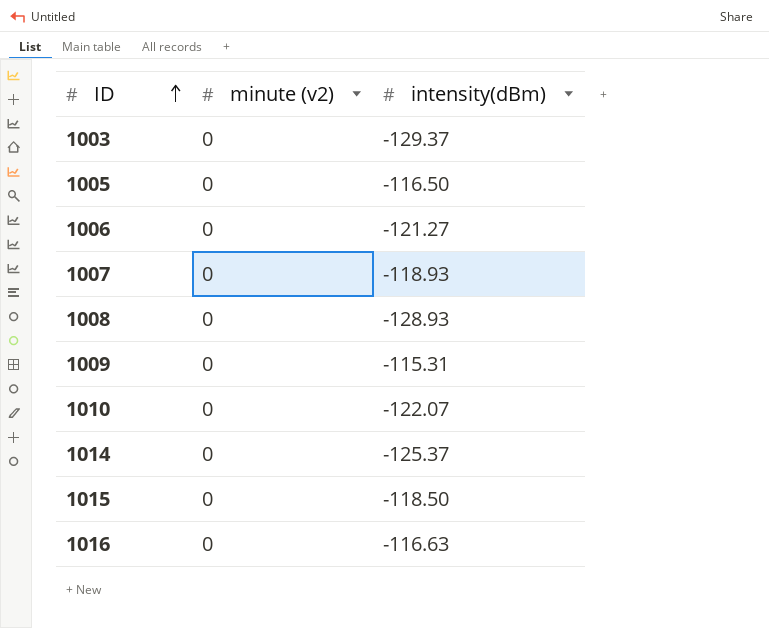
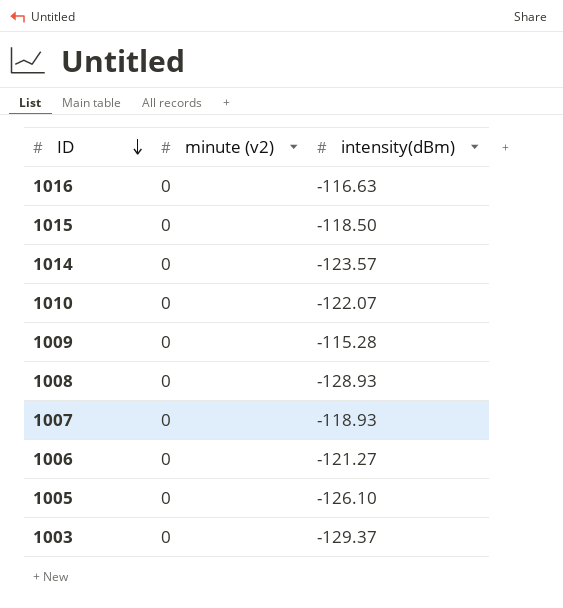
row order: ID ascending -> ID descending
1014 | intensity(dBm): -125.37 -> -123.57
1009 | intensity(dBm): -115.31 -> -115.28
1005 | intensity(dBm): -116.50 -> -126.10

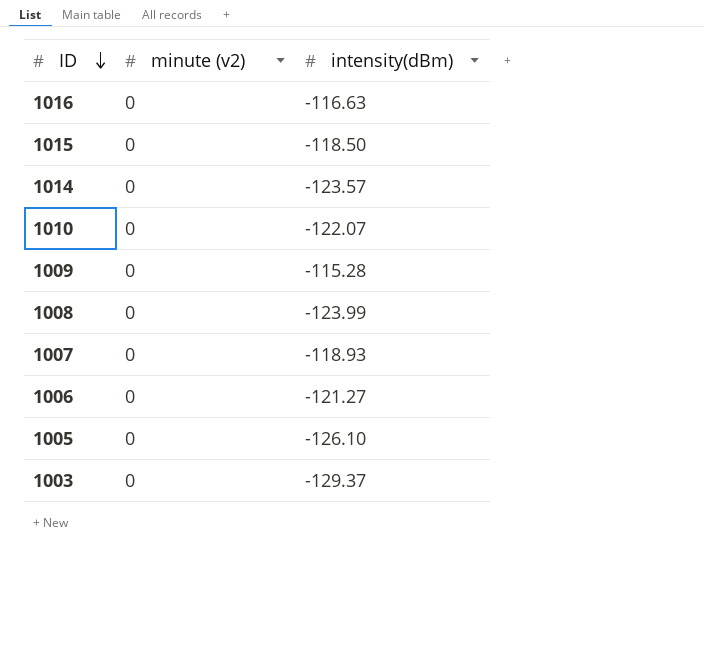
1008 | intensity(dBm): -128.93 -> -123.99

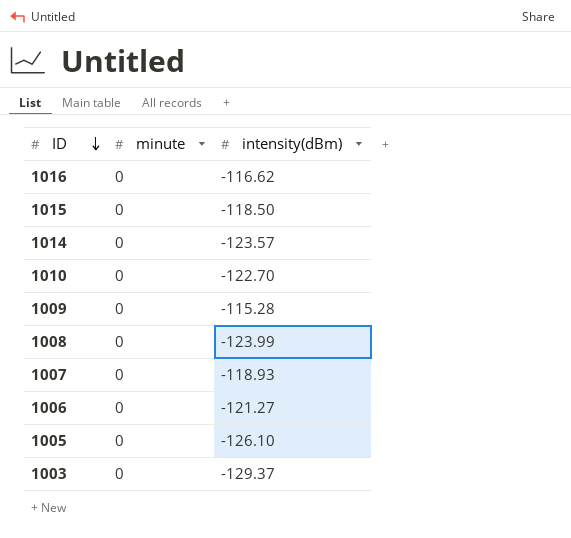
column name: minute (v2) -> minute
1016 | intensity(dBm): -116.63 -> -116.62
1010 | intensity(dBm): -122.07 -> -122.70

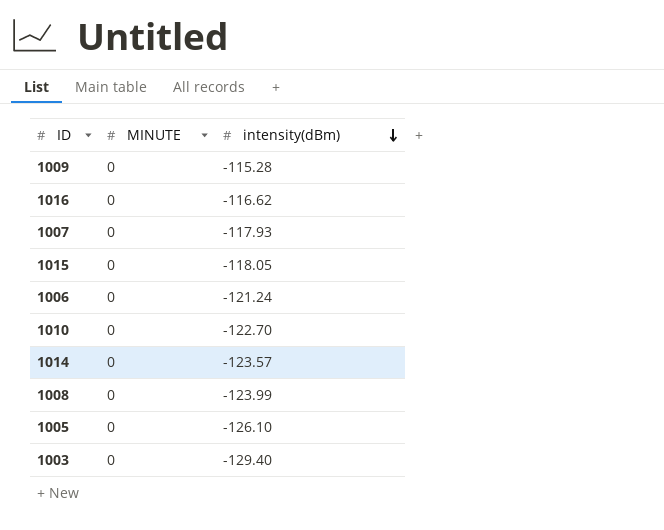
row order: ID descending -> intensity(dBm) descending
column name: minute -> MINUTE
1007 | intensity(dBm): -118.93 -> -117.93
1015 | intensity(dBm): -118.50 -> -118.05
1006 | intensity(dBm): -121.27 -> -121.24
1003 | intensity(dBm): -129.37 -> -129.40

